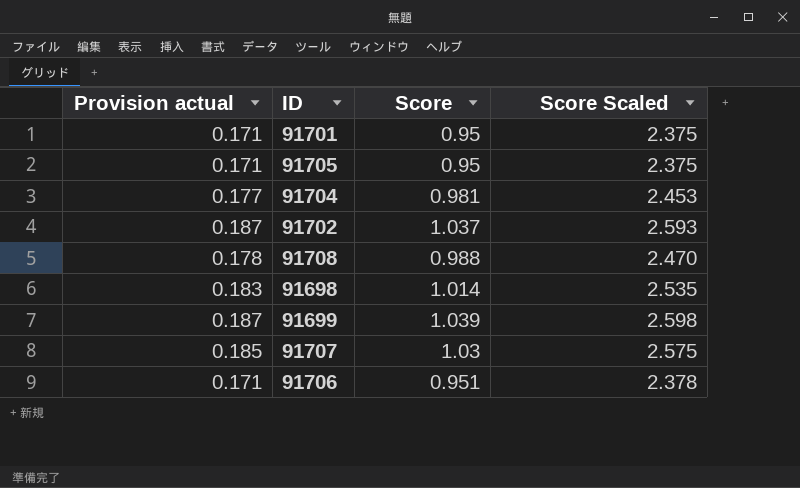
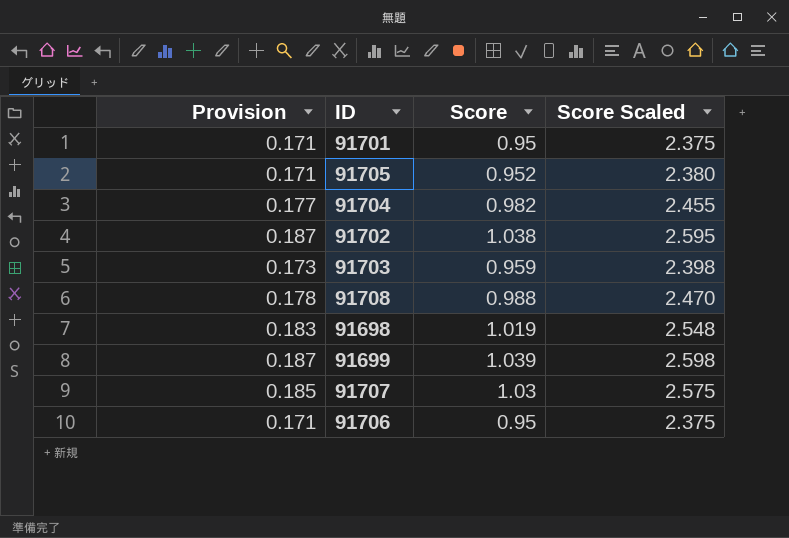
column name: Provision actual -> Provision
91705 | Score: 0.95 -> 0.952
91705 | Score Scaled: 2.375 -> 2.380
91704 | Score: 0.981 -> 0.982
91704 | Score Scaled: 2.453 -> 2.455
91702 | Score: 1.037 -> 1.038
91702 | Score Scaled: 2.593 -> 2.595
row 91703: none -> 0.173 | 0.959 | 2.398
91698 | Score: 1.014 -> 1.019
91698 | Score Scaled: 2.535 -> 2.548
91706 | Score: 0.951 -> 0.95
91706 | Score Scaled: 2.378 -> 2.375

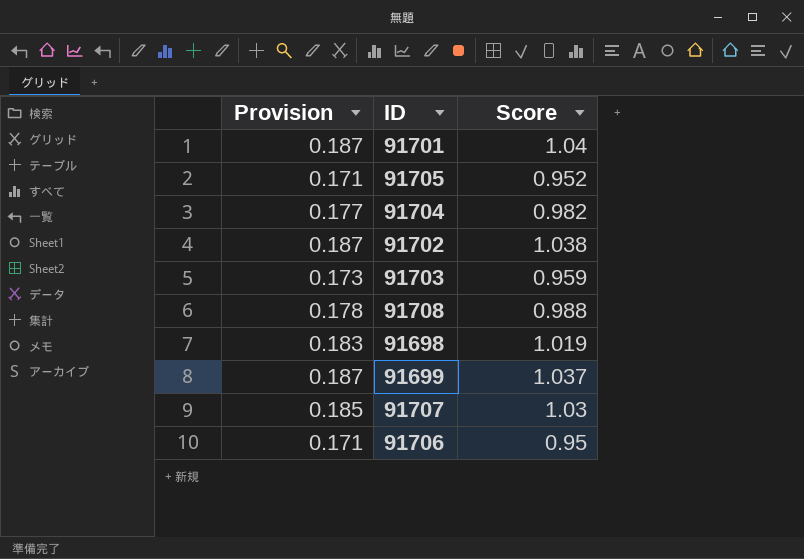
column Score Scaled | formula: [Score] * 2.5 -> none
91701 | Provision: 0.171 -> 0.187
91701 | Score: 0.95 -> 1.04
91699 | Score: 1.039 -> 1.037

